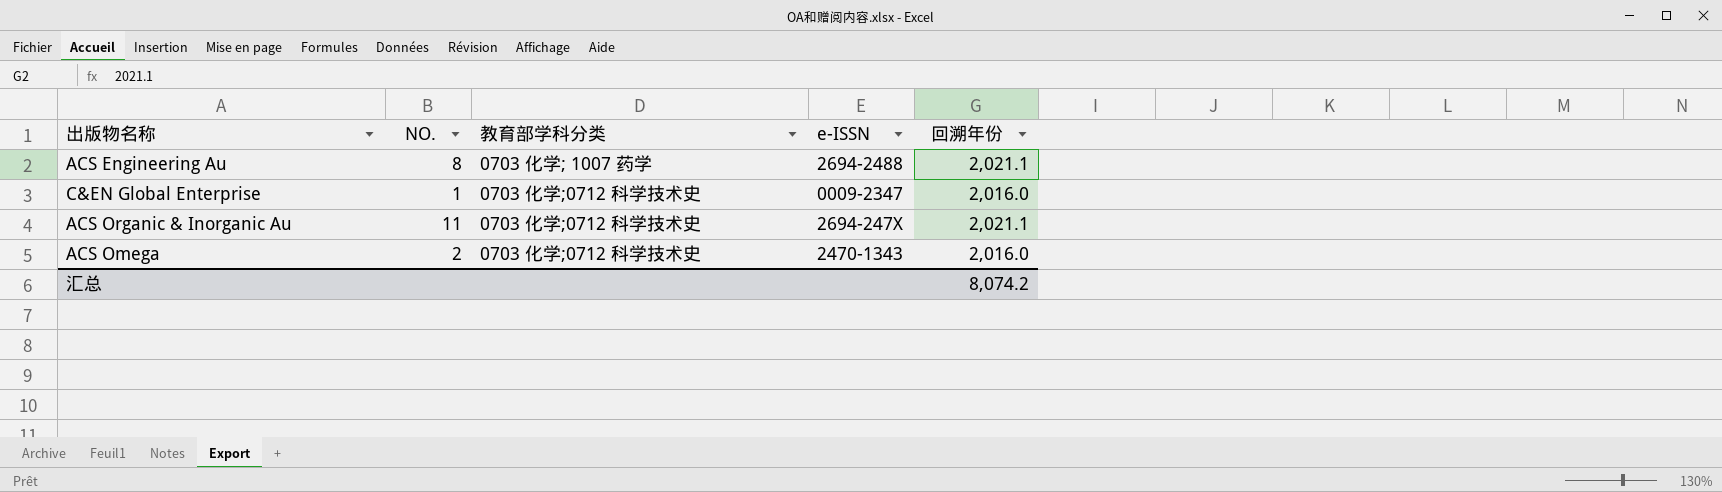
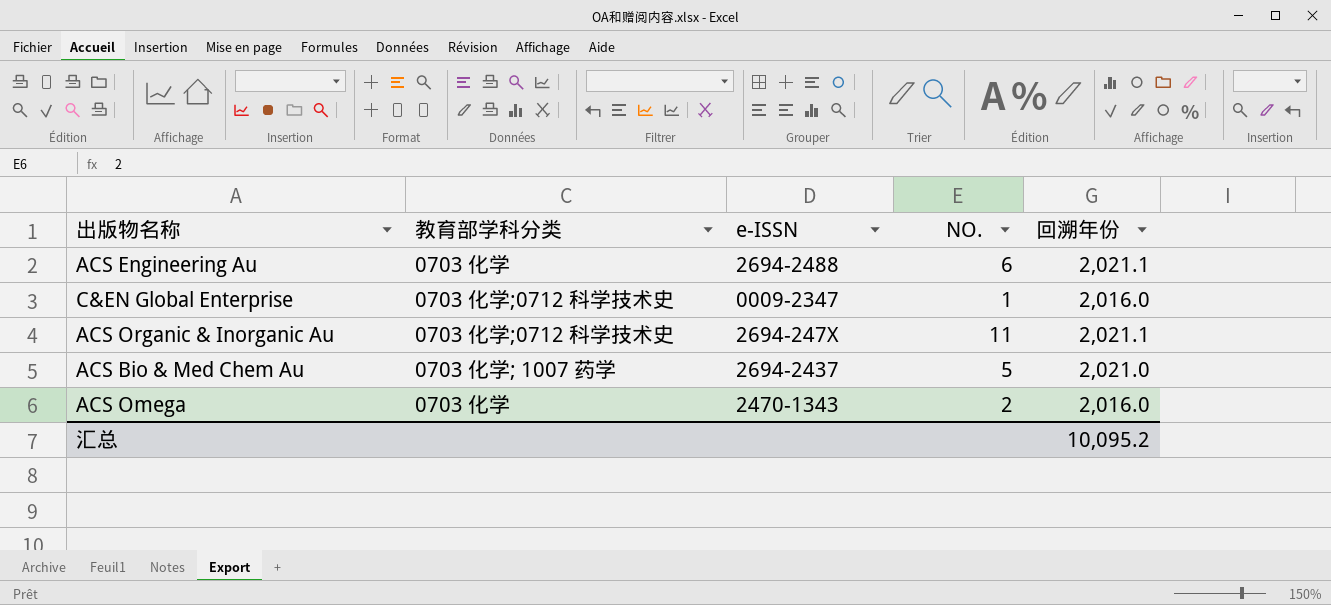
column NO. | position: 2 -> 4
ACS Engineering Au | 教育部学科分类: 0703 化学; 1007 药学 -> 0703 化学
ACS Engineering Au | NO.: 8 -> 6
row ACS Bio & Med Chem Au: none -> 0703 化学; 1007 药学 | 2694-2437 | 5 | 2,021.0
ACS Omega | 教育部学科分类: 0703 化学;0712 科学技术史 -> 0703 化学
汇总 | 回溯年份: 8,074.2 -> 10,095.2

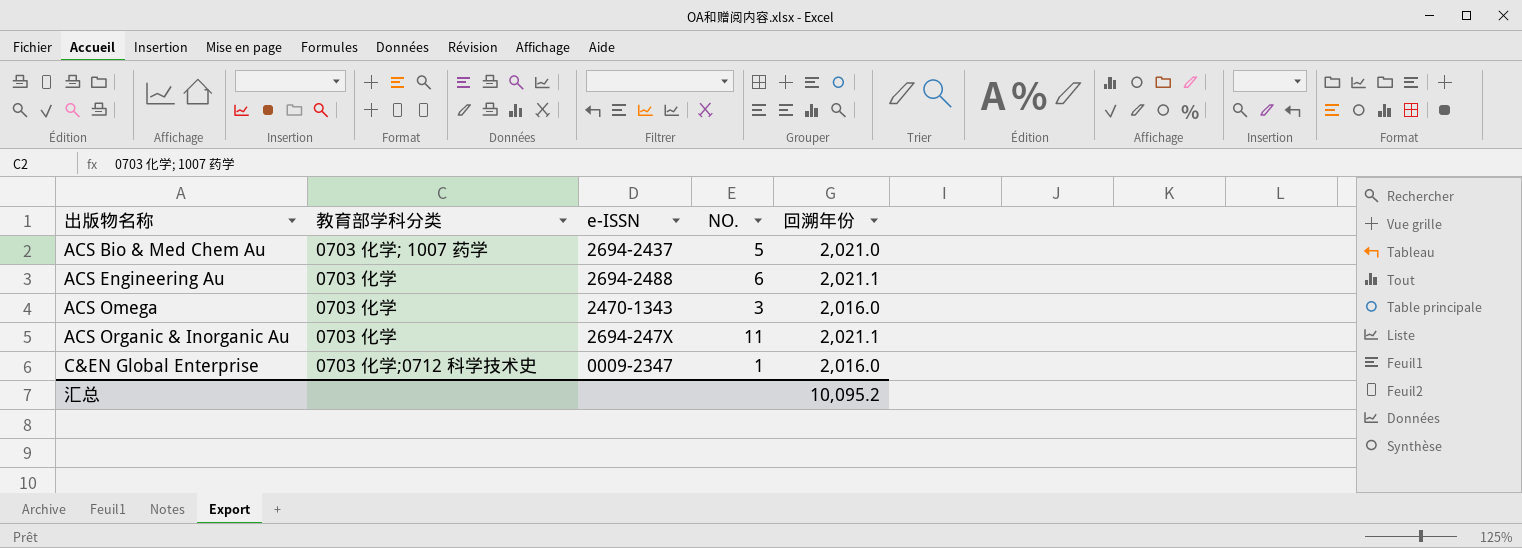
row order: none -> 出版物名称 ascending
ACS Omega | NO.: 2 -> 3
ACS Organic & Inorganic Au | 教育部学科分类: 0703 化学;0712 科学技术史 -> 0703 化学

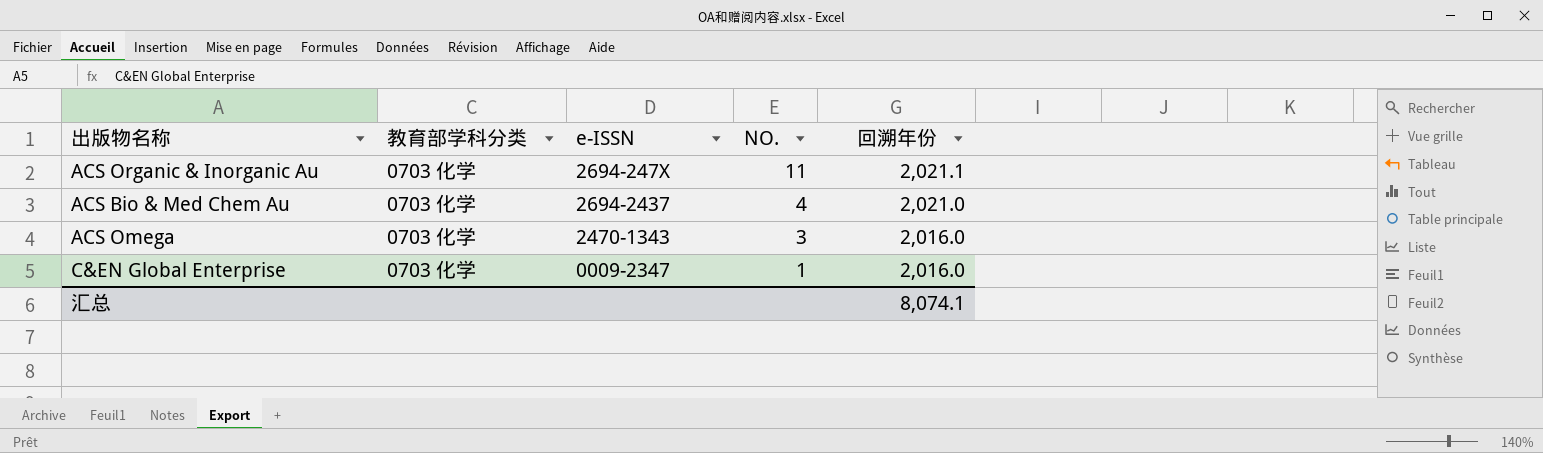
row order: 出版物名称 ascending -> NO. descending
row ACS Engineering Au: 0703 化学 | 2694-2488 | 6 | 2,021.1 -> none
ACS Bio & Med Chem Au | 教育部学科分类: 0703 化学; 1007 药学 -> 0703 化学
ACS Bio & Med Chem Au | NO.: 5 -> 4
C&EN Global Enterprise | 教育部学科分类: 0703 化学;0712 科学技术史 -> 0703 化学
汇总 | 回溯年份: 10,095.2 -> 8,074.1

